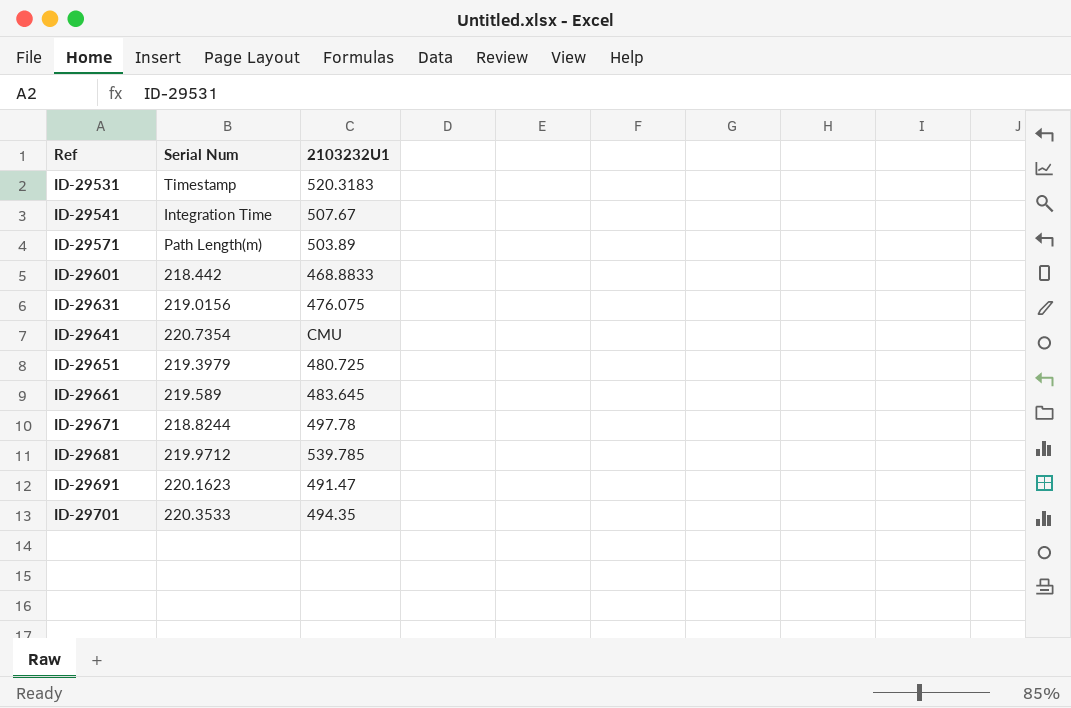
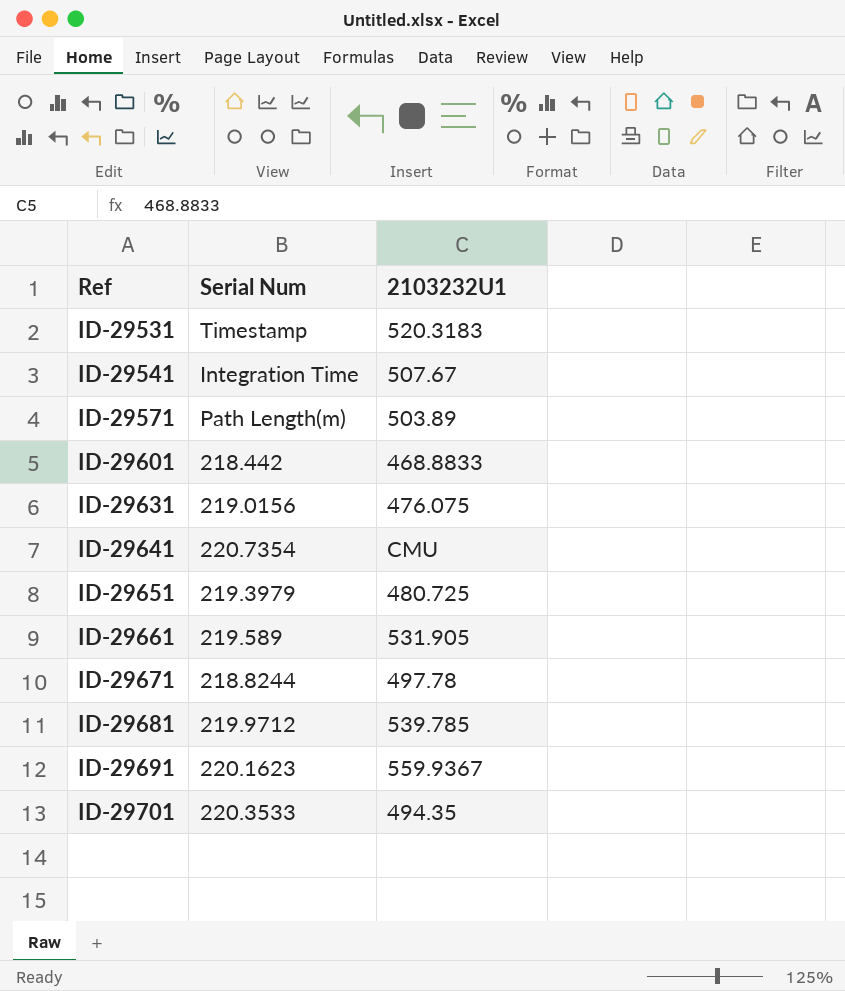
ID-29661 | 2103232U1: 483.645 -> 531.905
ID-29691 | 2103232U1: 491.47 -> 559.9367

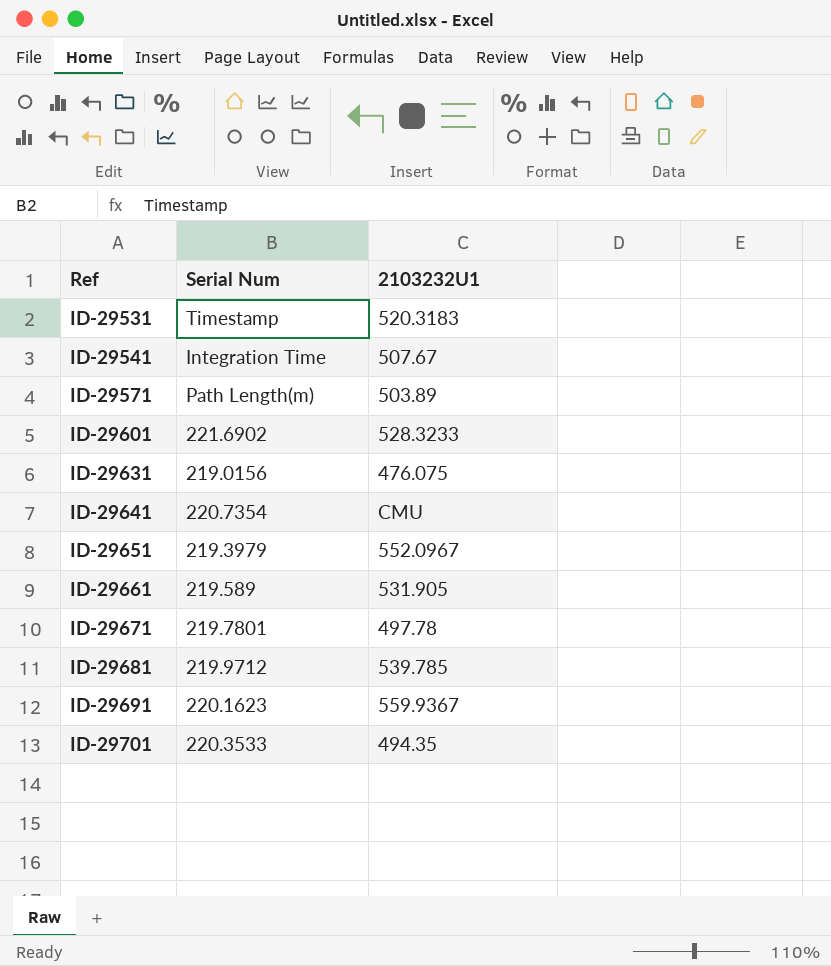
ID-29601 | Serial Num: 218.442 -> 221.6902
ID-29601 | 2103232U1: 468.8833 -> 528.3233
ID-29651 | 2103232U1: 480.725 -> 552.0967
ID-29671 | Serial Num: 218.8244 -> 219.7801

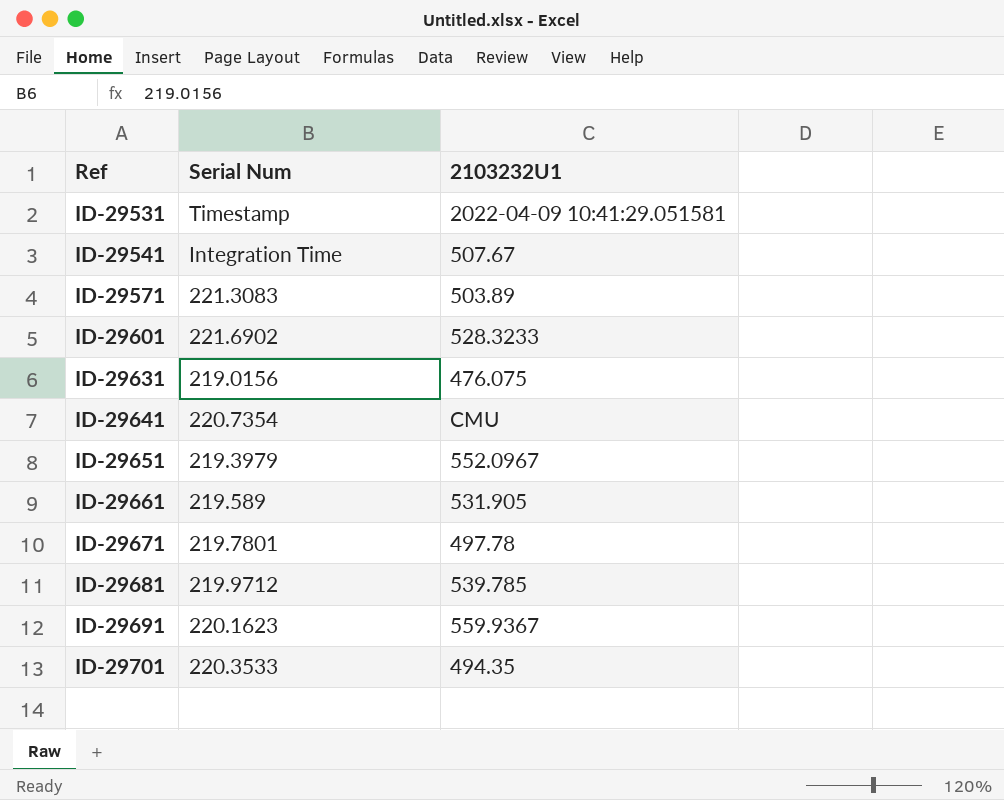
ID-29531 | 2103232U1: 520.3183 -> 2022-04-09 10:41:29.051581
ID-29571 | Serial Num: Path Length(m) -> 221.3083

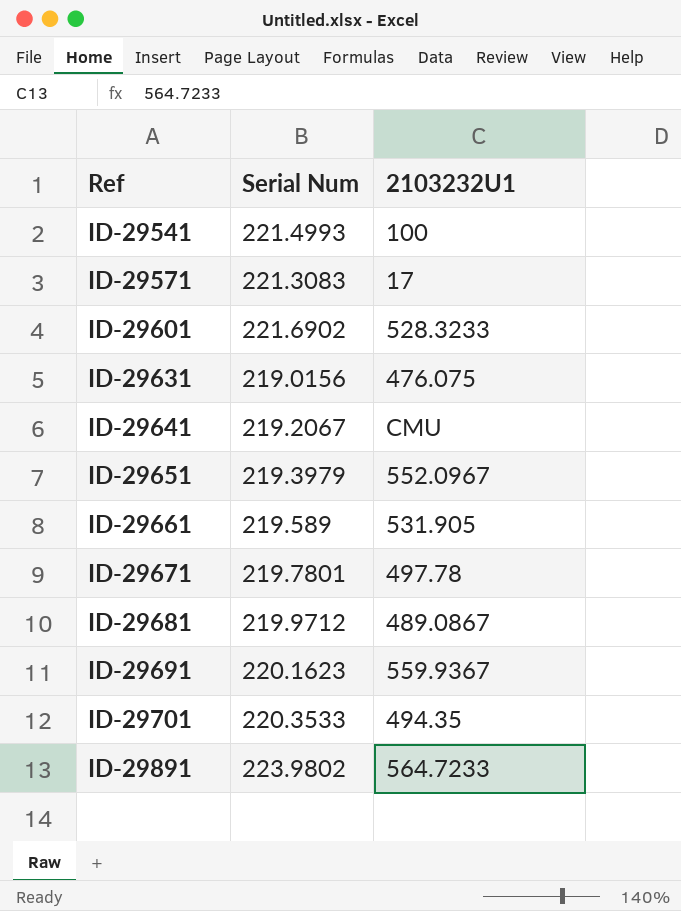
row ID-29531: Timestamp | 2022-04-09 10:41:29.051581 -> none
ID-29541 | Serial Num: Integration Time -> 221.4993
ID-29541 | 2103232U1: 507.67 -> 100
ID-29571 | 2103232U1: 503.89 -> 17
ID-29641 | Serial Num: 220.7354 -> 219.2067
ID-29681 | 2103232U1: 539.785 -> 489.0867
row ID-29891: none -> 223.9802 | 564.7233

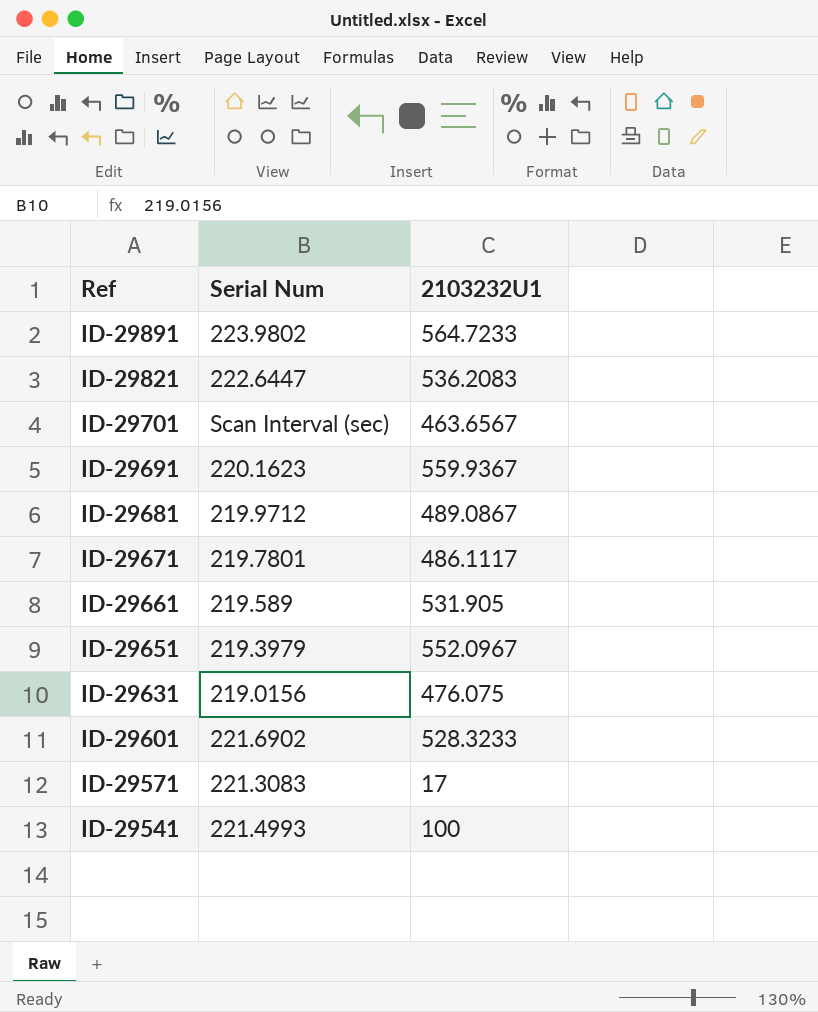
row order: Ref ascending -> Ref descending
row ID-29641: 219.2067 | CMU -> none
row ID-29821: none -> 222.6447 | 536.2083
ID-29701 | Serial Num: 220.3533 -> Scan Interval (sec)
ID-29701 | 2103232U1: 494.35 -> 463.6567
ID-29671 | 2103232U1: 497.78 -> 486.1117

